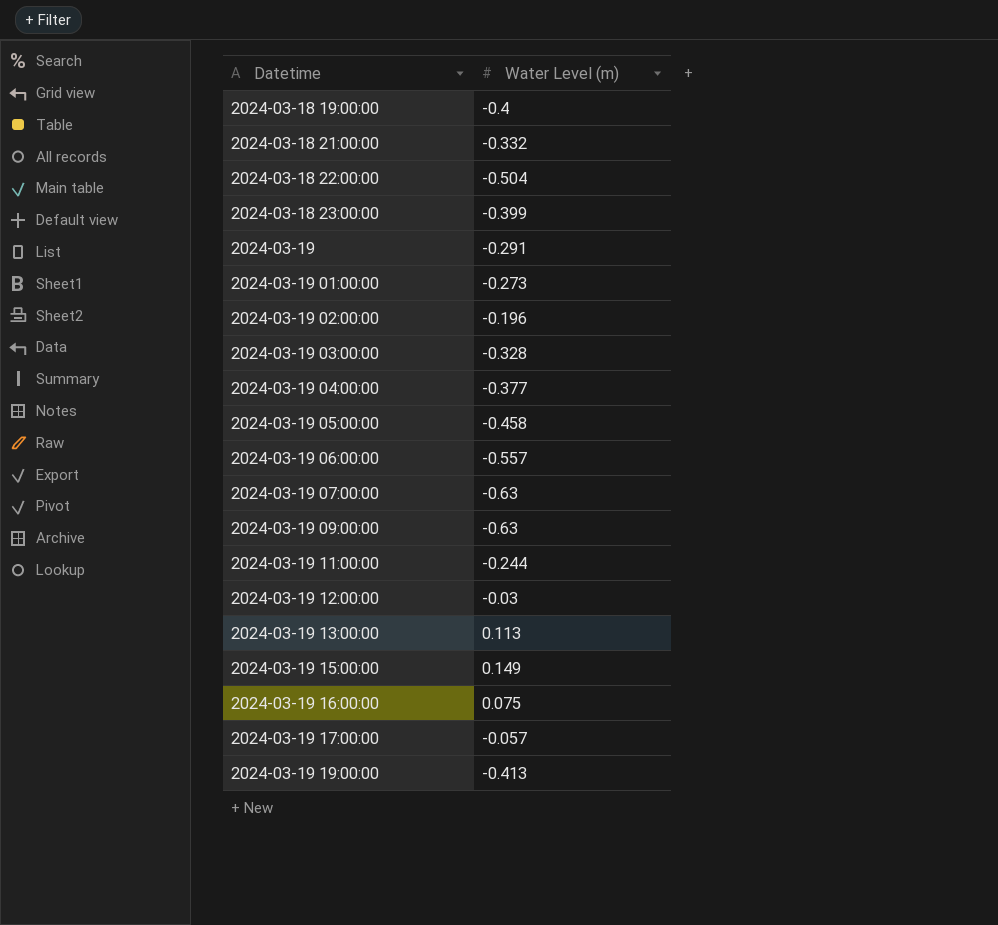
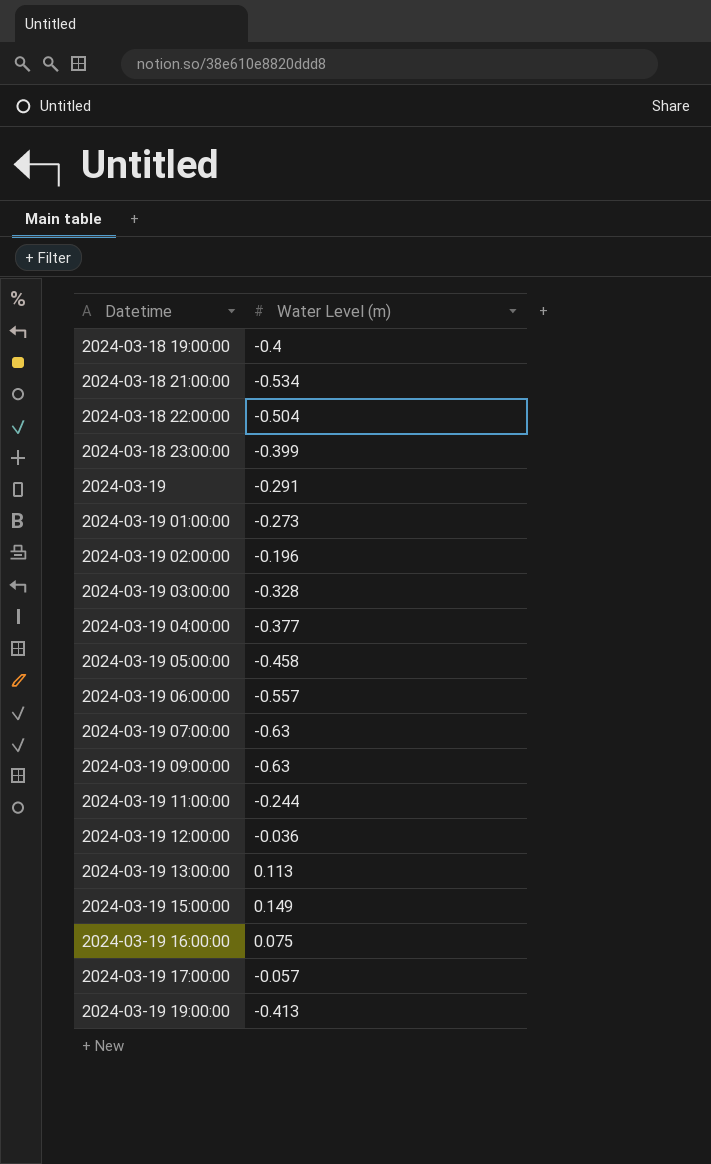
2024-03-18 21:00:00 | Water Level (m): -0.332 -> -0.534
2024-03-19 12:00:00 | Water Level (m): -0.03 -> -0.036

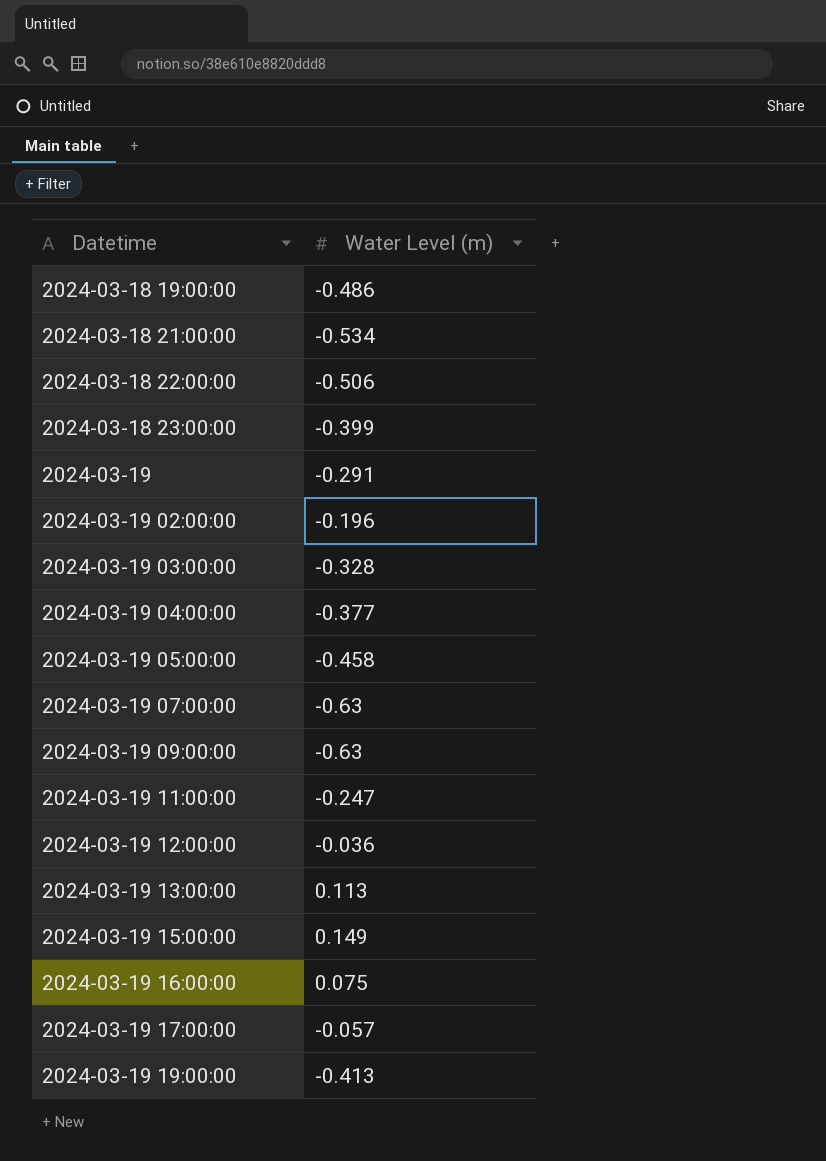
row 2024-03-19 01:00:00: -0.273 -> none
row 2024-03-19 06:00:00: -0.557 -> none
2024-03-18 19:00:00 | Water Level (m): -0.4 -> -0.486
2024-03-18 22:00:00 | Water Level (m): -0.504 -> -0.506
2024-03-19 11:00:00 | Water Level (m): -0.244 -> -0.247

